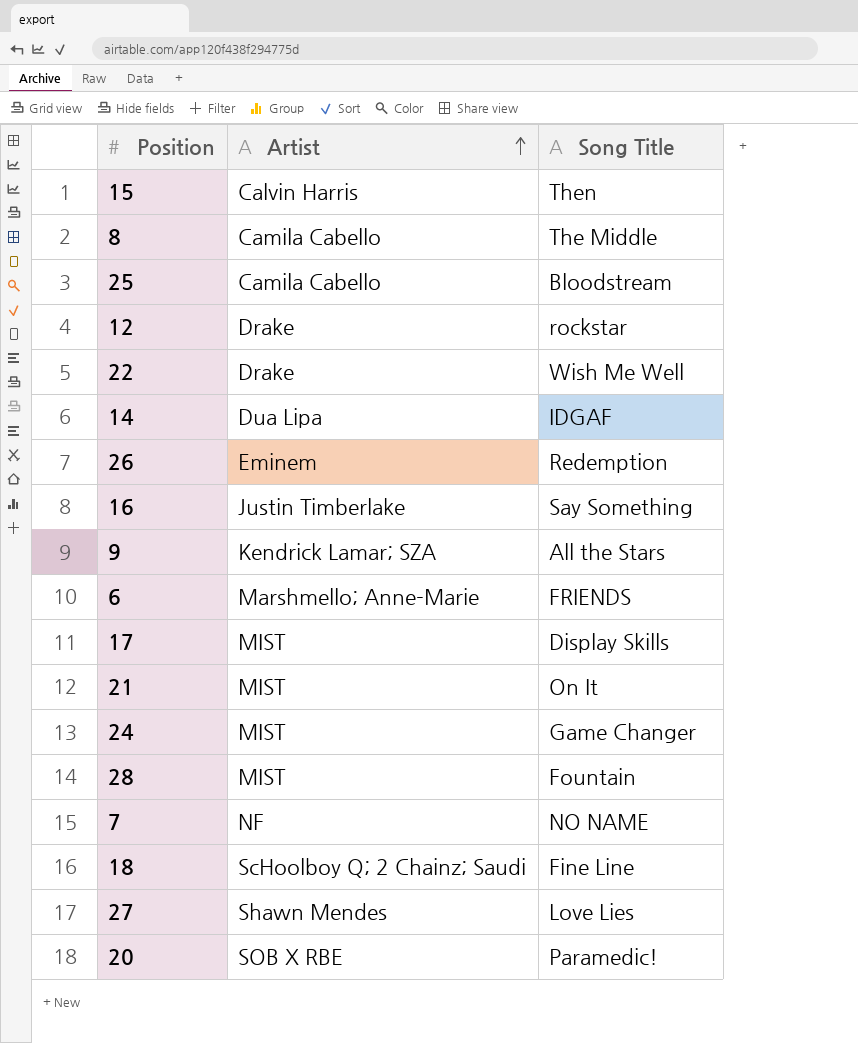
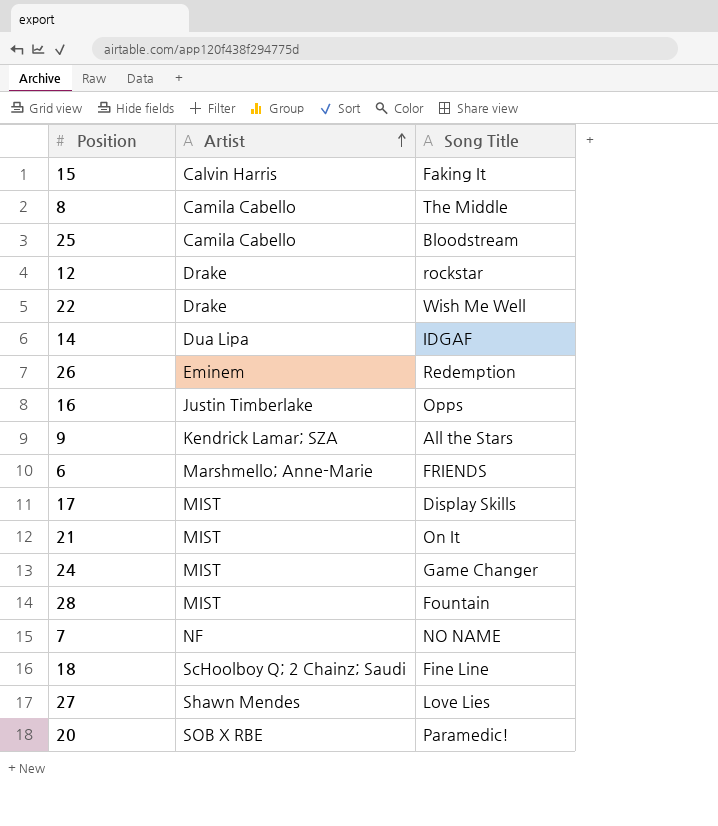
15 | Song Title: Then -> Faking It
16 | Song Title: Say Something -> Opps

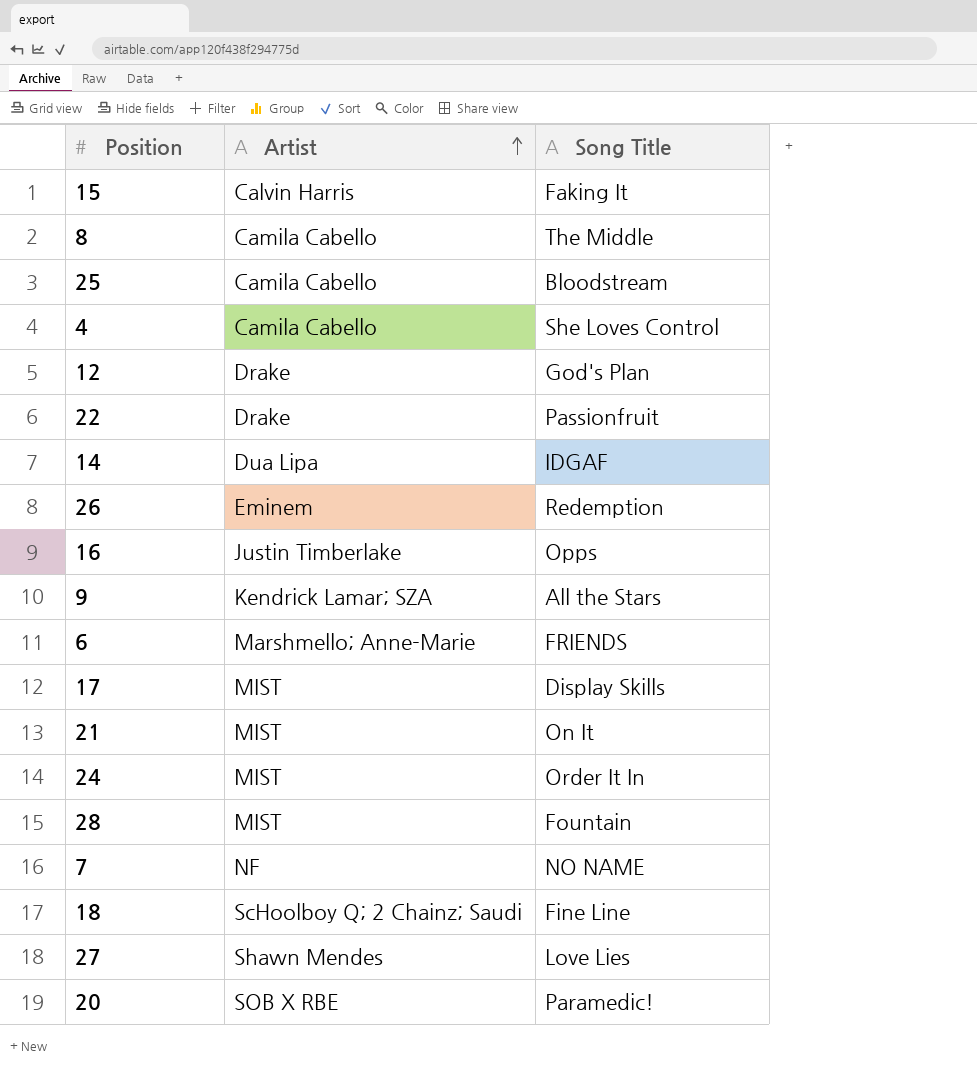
row 4: none -> Camila Cabello | She Loves Control
12 | Song Title: rockstar -> God's Plan
22 | Song Title: Wish Me Well -> Passionfruit
24 | Song Title: Game Changer -> Order It In

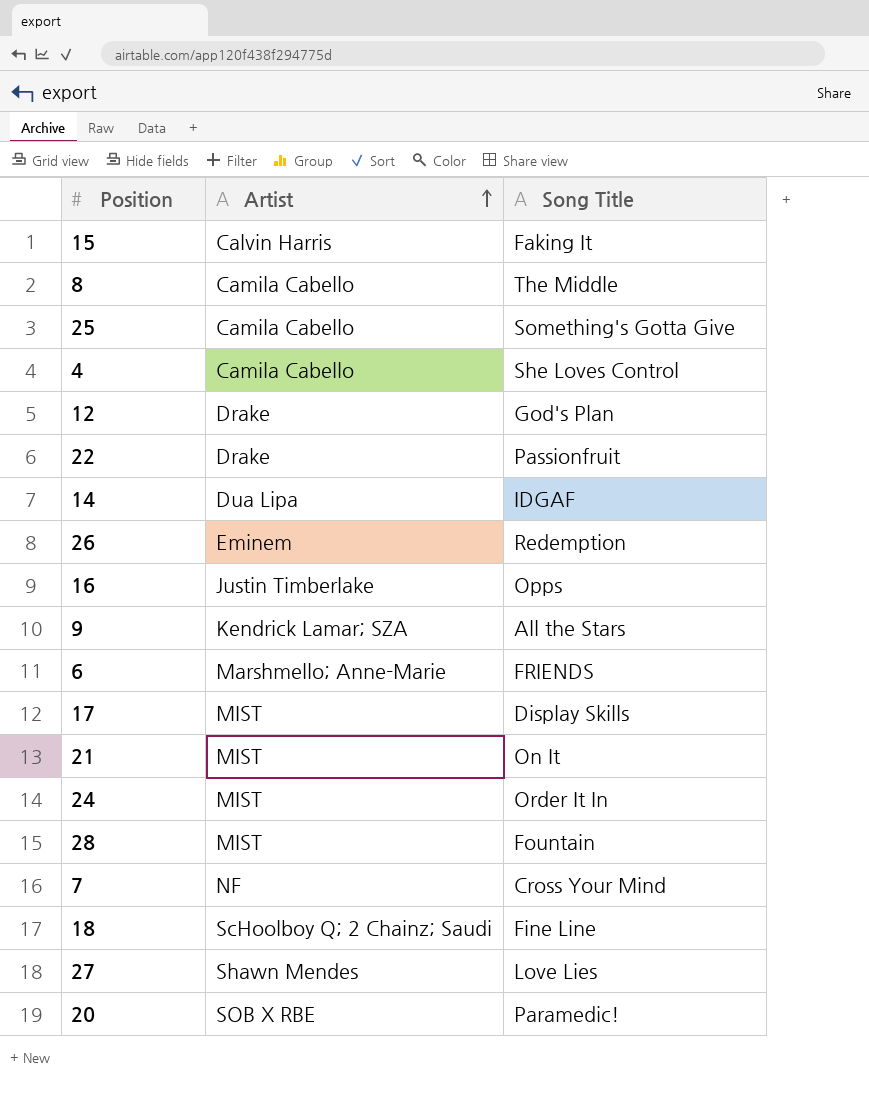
25 | Song Title: Bloodstream -> Something's Gotta Give
7 | Song Title: NO NAME -> Cross Your Mind

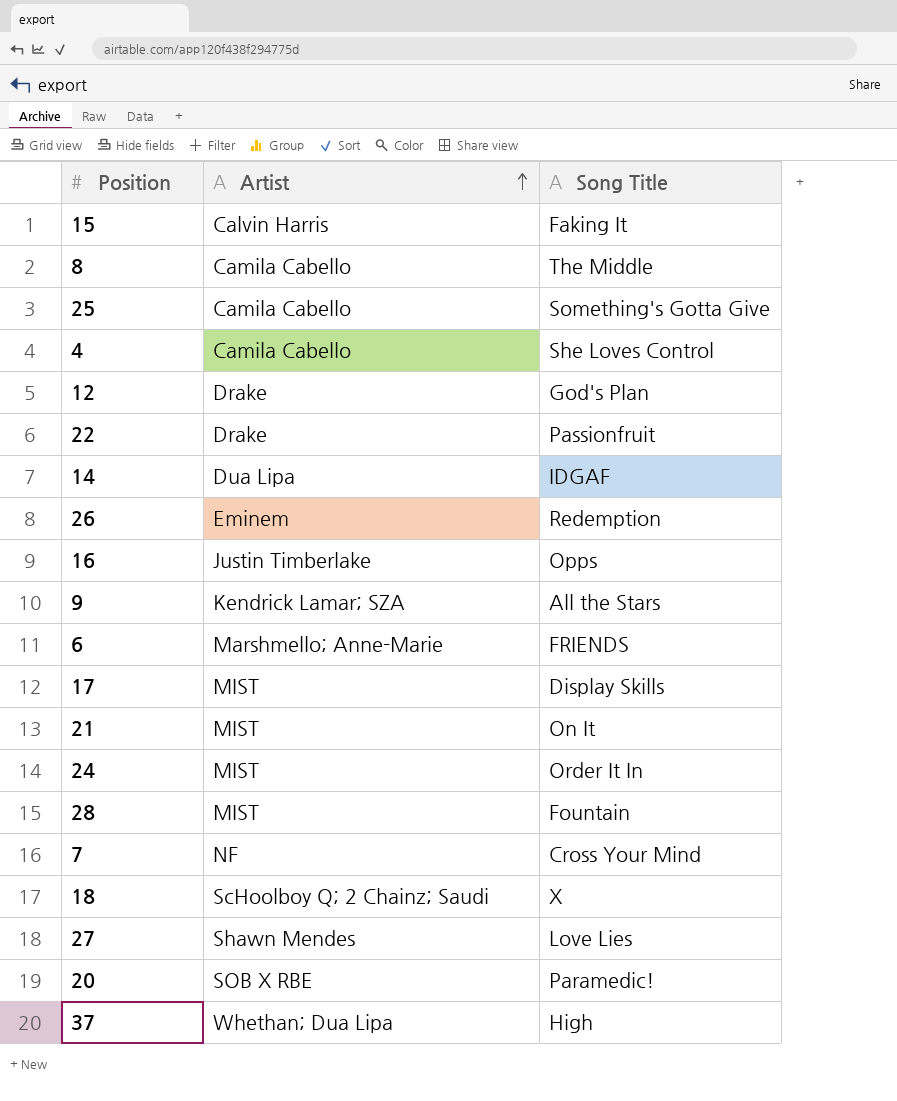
18 | Song Title: Fine Line -> X
row 37: none -> Whethan; Dua Lipa | High

